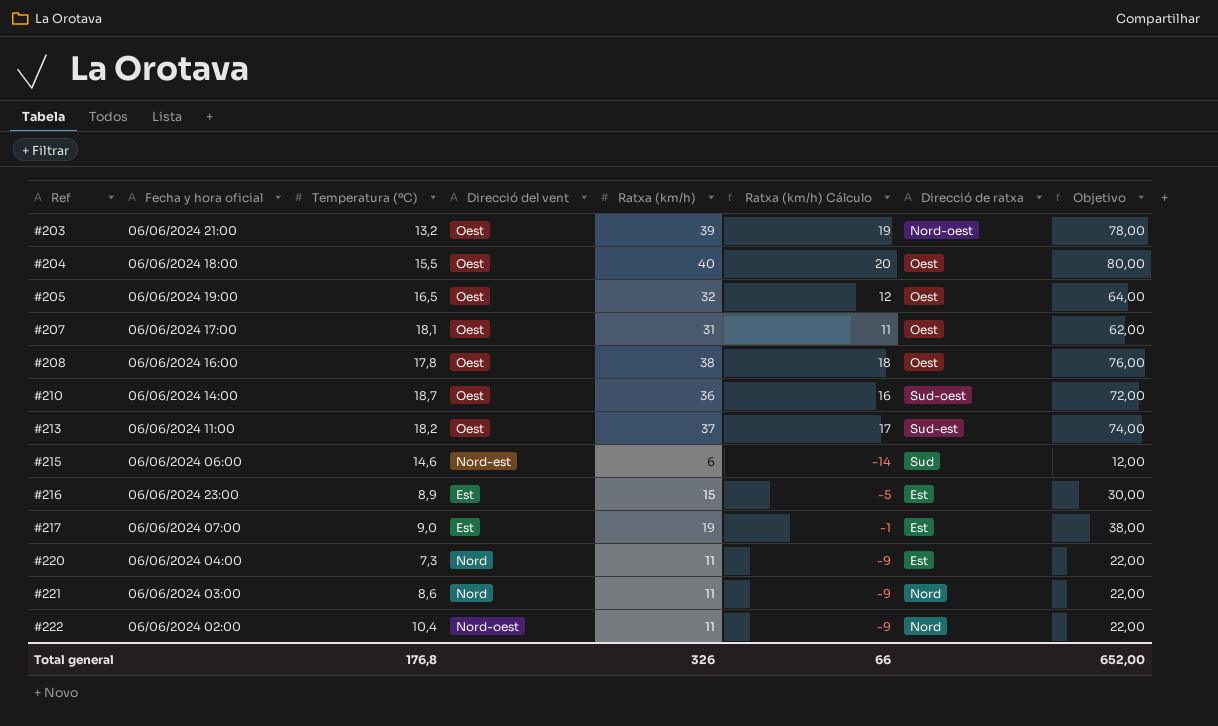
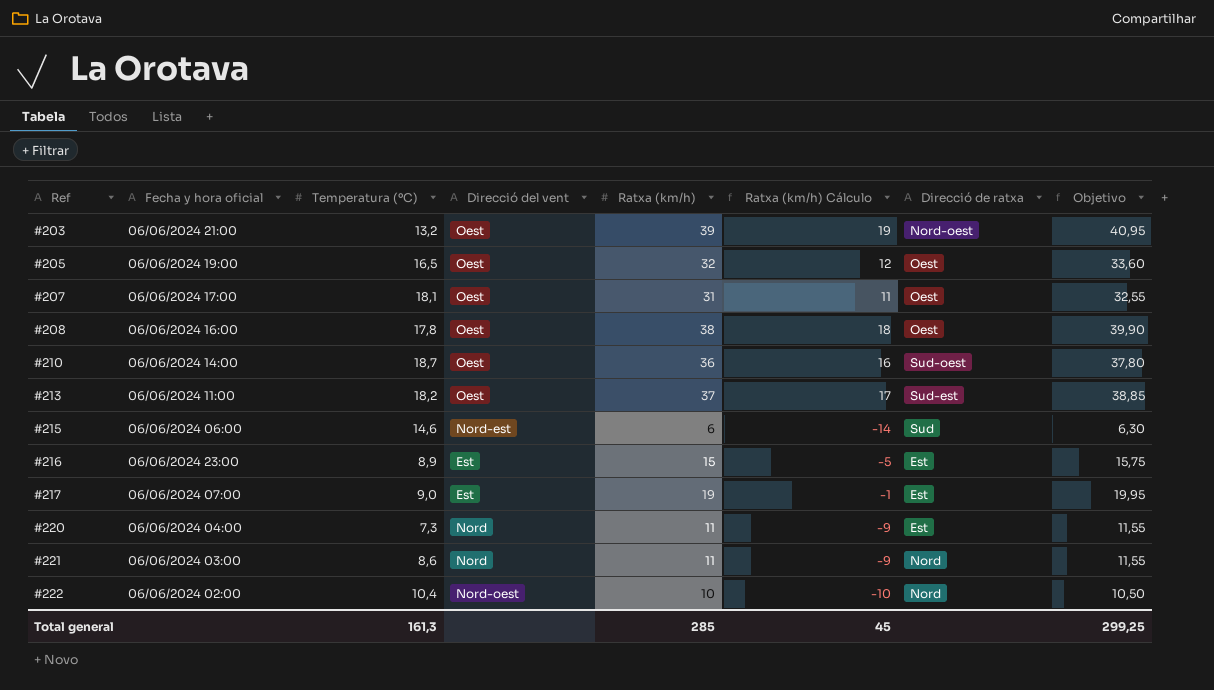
column Objetivo | formula: [Ratxa (km/h)] * 2 -> [Ratxa (km/h)] * 1,05
row #204: 06/06/2024 18:00 | 15,5 | Oest | 40 | 20 | Oest | 80,00 -> none
#222 | Ratxa (km/h): 11 -> 10
#222 | Ratxa (km/h) Cálculo: -9 -> -10
Total general | Temperatura (ºC): 176,8 -> 161,3
Total general | Ratxa (km/h): 326 -> 285
Total general | Ratxa (km/h) Cálculo: 66 -> 45
Total general | Objetivo: 652,00 -> 299,25

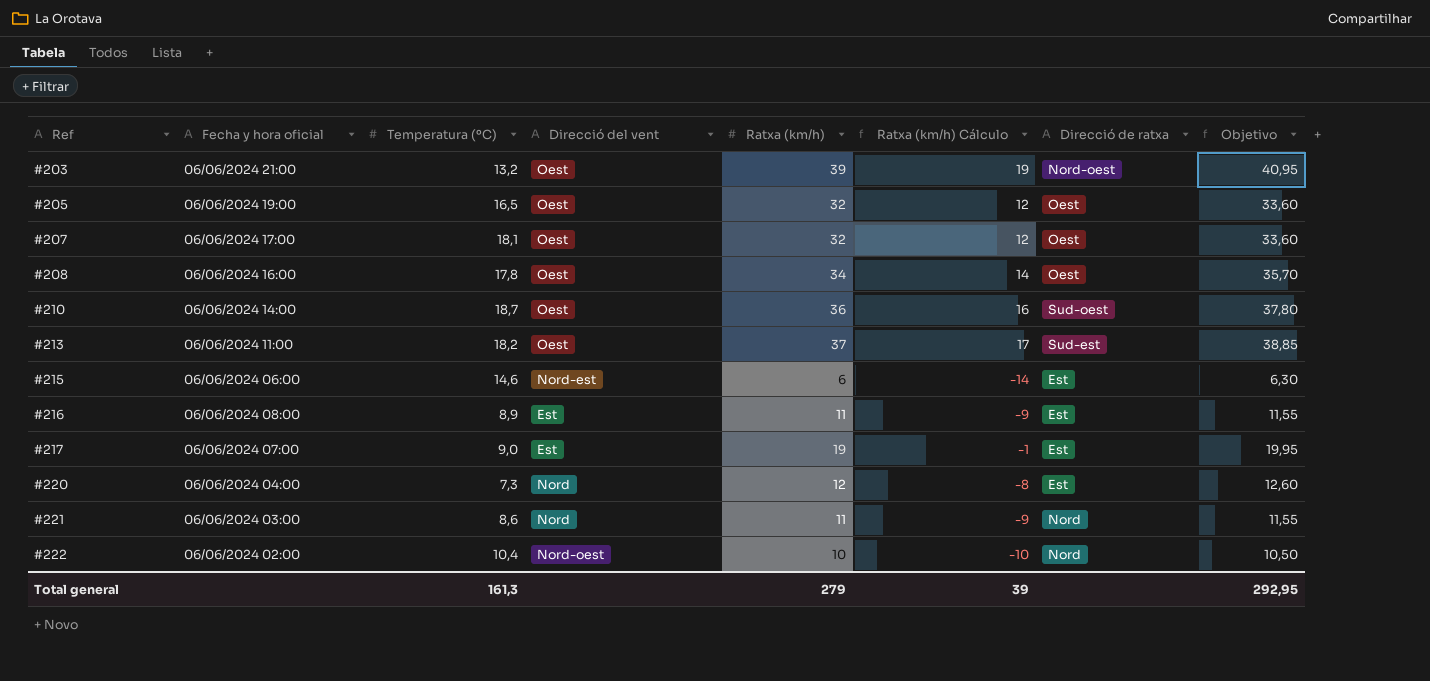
#207 | Ratxa (km/h): 31 -> 32
#207 | Ratxa (km/h) Cálculo: 11 -> 12
#207 | Objetivo: 32,55 -> 33,60
#208 | Ratxa (km/h): 38 -> 34
#208 | Ratxa (km/h) Cálculo: 18 -> 14
#208 | Objetivo: 39,90 -> 35,70
#215 | Direcció de ratxa: Sud -> Est
#216 | Fecha y hora oficial: 06/06/2024 23:00 -> 06/06/2024 08:00
#216 | Ratxa (km/h): 15 -> 11
#216 | Ratxa (km/h) Cálculo: -5 -> -9
#216 | Objetivo: 15,75 -> 11,55
#220 | Ratxa (km/h): 11 -> 12
#220 | Ratxa (km/h) Cálculo: -9 -> -8
#220 | Objetivo: 11,55 -> 12,60
Total general | Ratxa (km/h): 285 -> 279
Total general | Ratxa (km/h) Cálculo: 45 -> 39
Total general | Objetivo: 299,25 -> 292,95

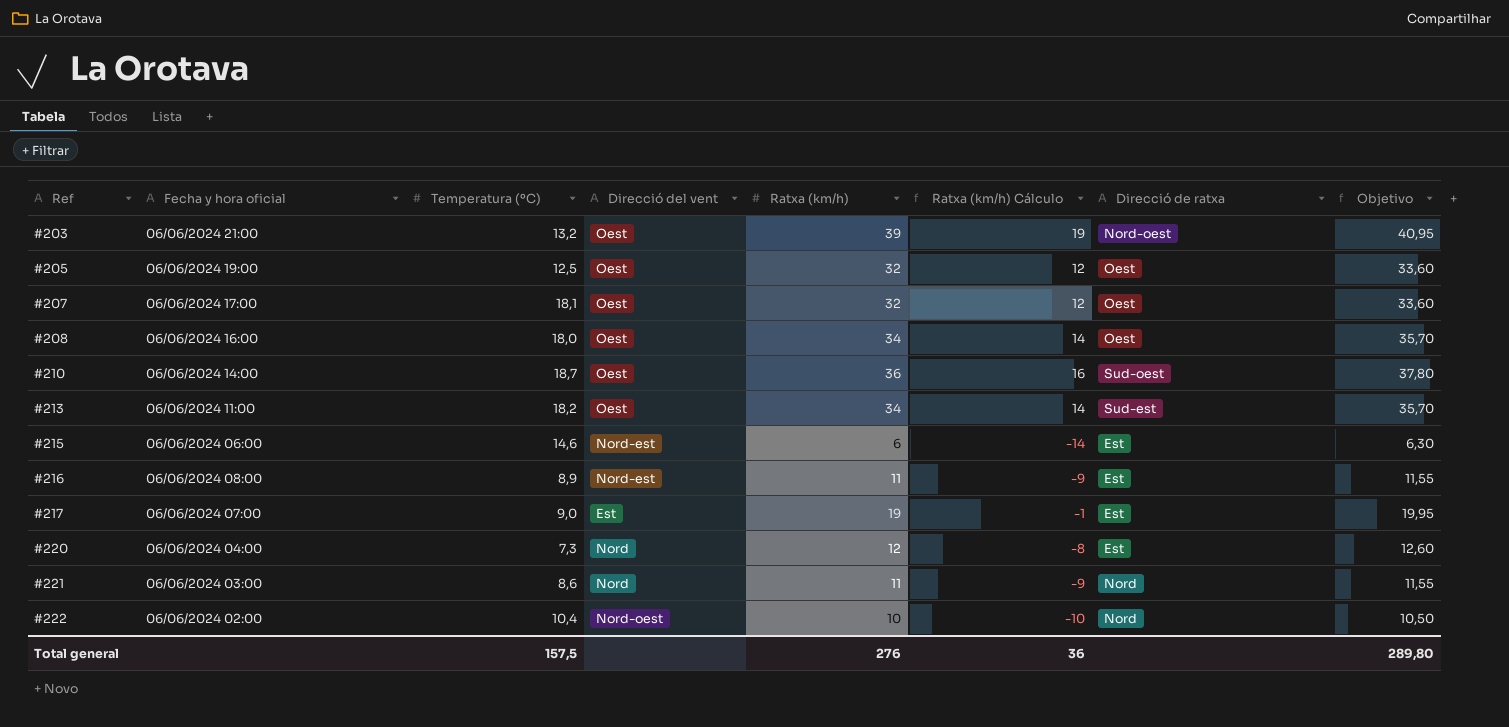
#205 | Temperatura (ºC): 16,5 -> 12,5
#208 | Temperatura (ºC): 17,8 -> 18,0
#213 | Ratxa (km/h): 37 -> 34
#213 | Ratxa (km/h) Cálculo: 17 -> 14
#213 | Objetivo: 38,85 -> 35,70
#216 | Direcció del vent: Est -> Nord-est
Total general | Temperatura (ºC): 161,3 -> 157,5
Total general | Ratxa (km/h): 279 -> 276
Total general | Ratxa (km/h) Cálculo: 39 -> 36
Total general | Objetivo: 292,95 -> 289,80

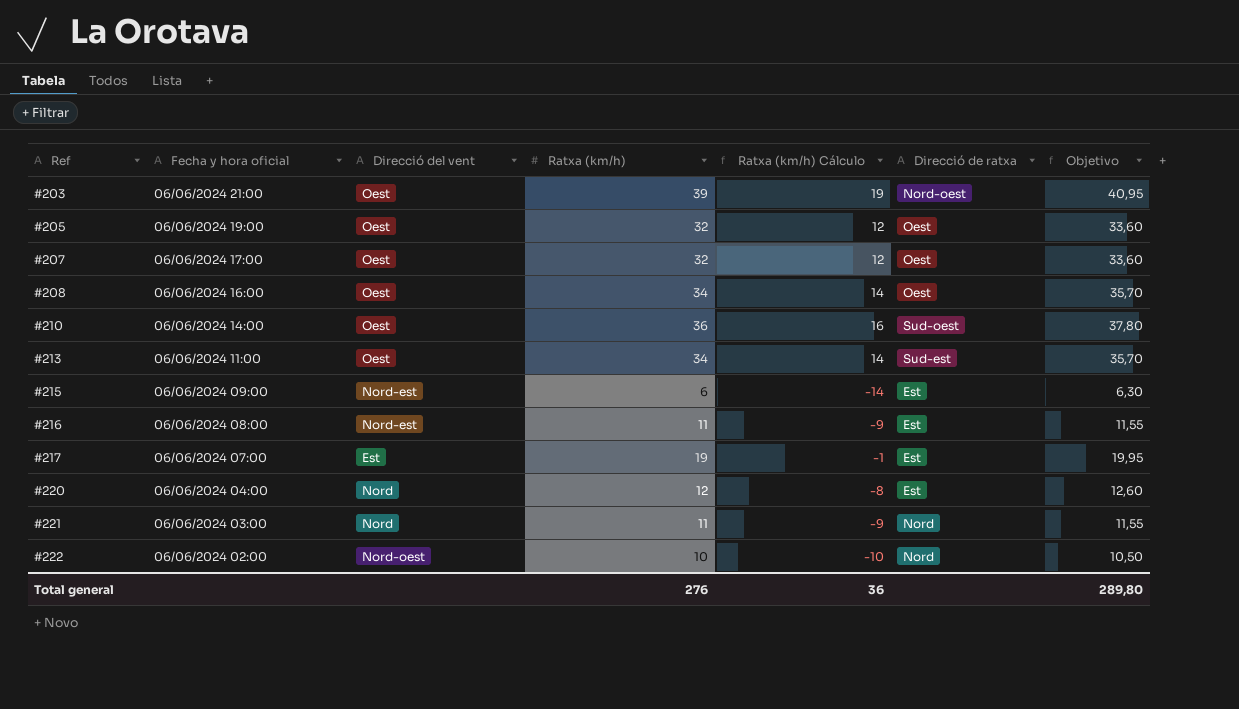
column Temperatura (ºC) | position: 3 -> none
#215 | Fecha y hora oficial: 06/06/2024 06:00 -> 06/06/2024 09:00

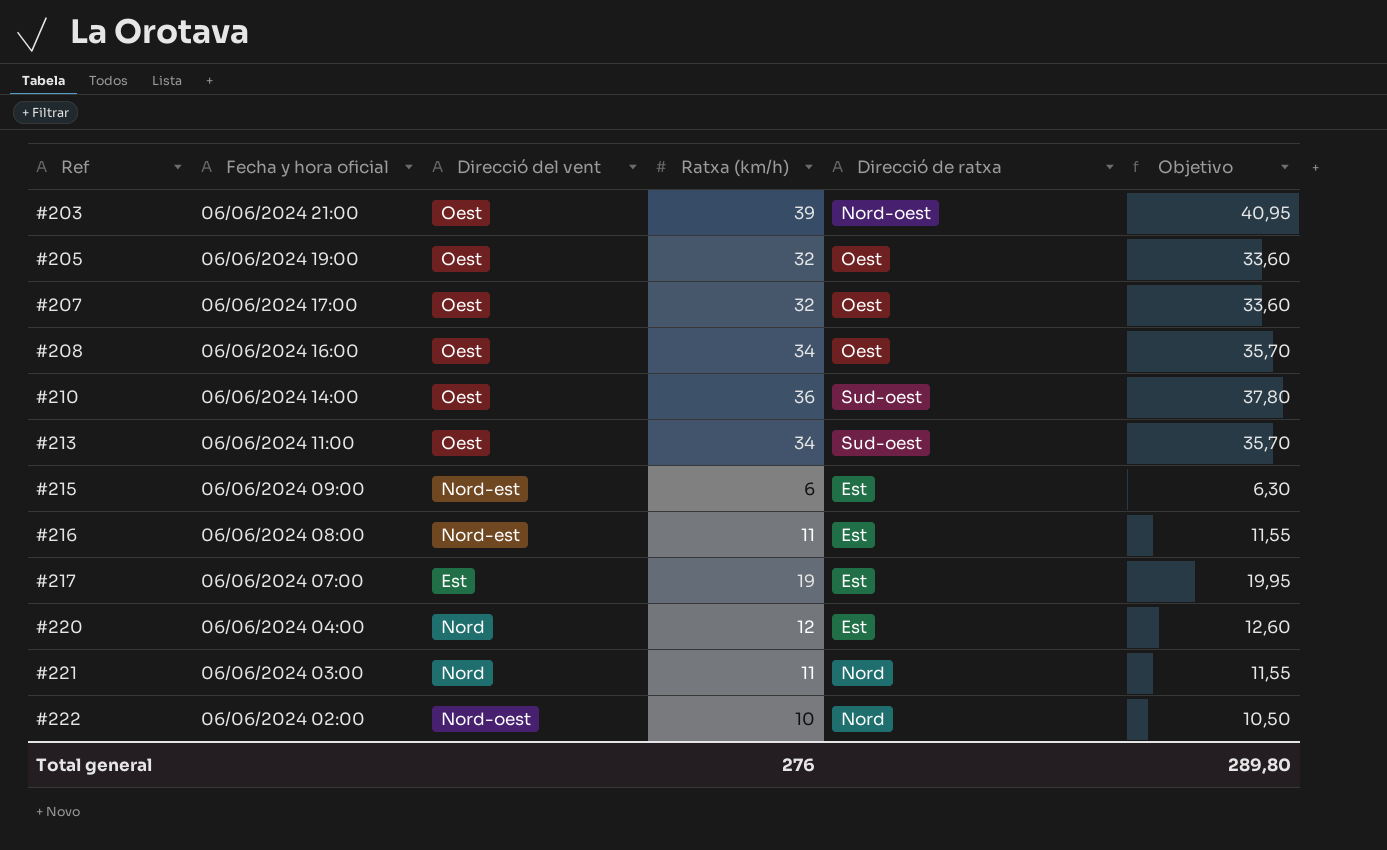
column Ratxa (km/h) Cálculo | formula: [Ratxa (km/h)] - 20 -> none
#213 | Direcció de ratxa: Sud-est -> Sud-oest

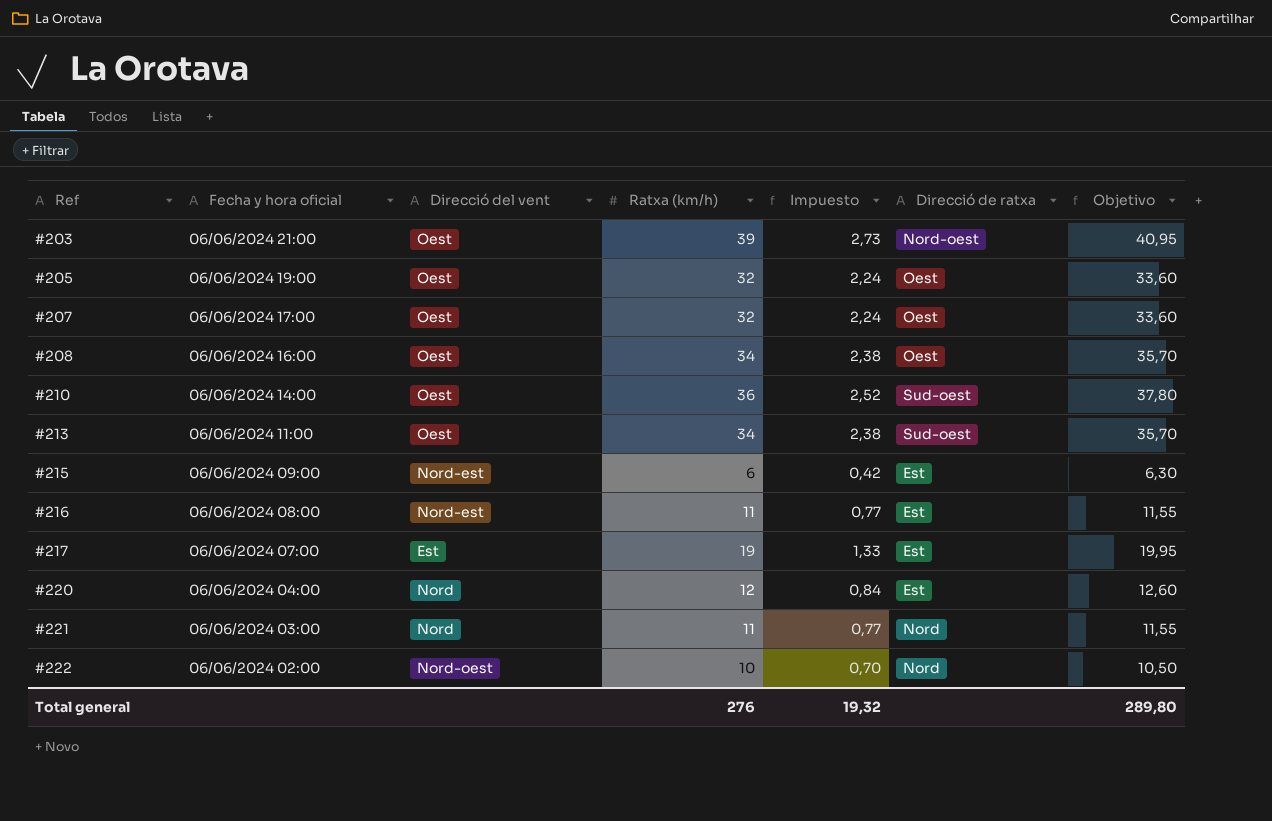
column Impuesto | formula: none -> [Ratxa (km/h)] * 0,07

